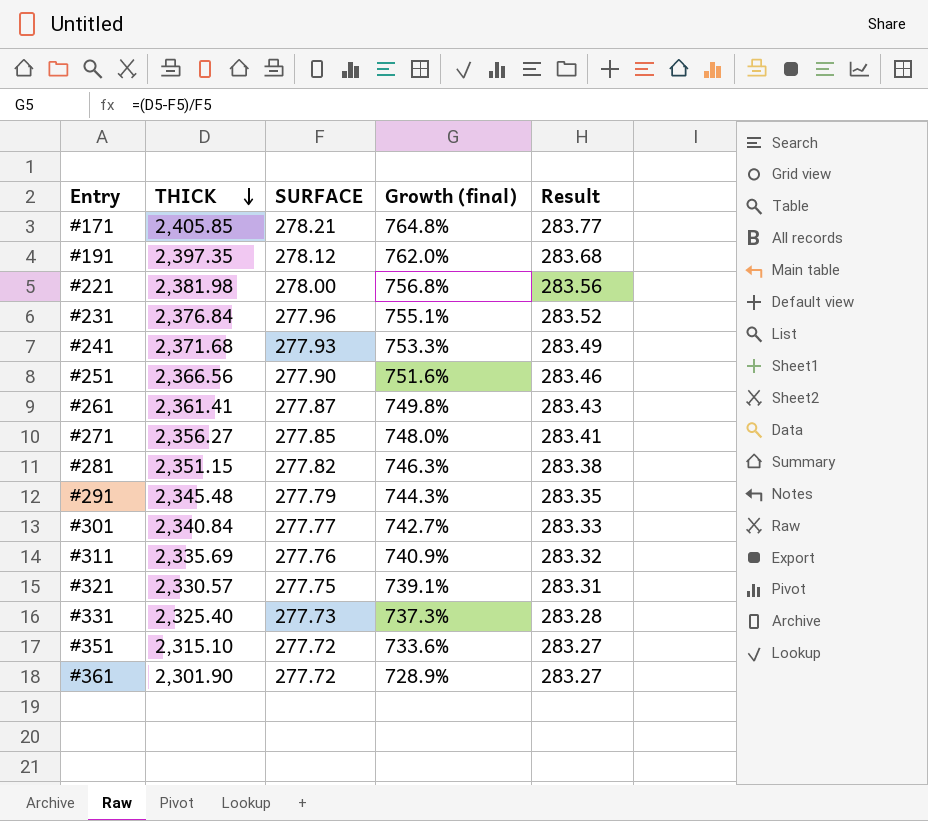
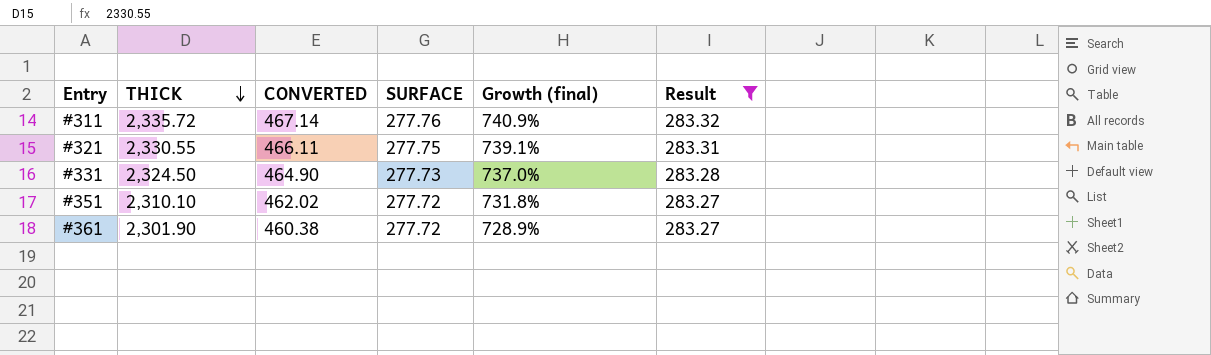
filter: none -> Result <= 283.32
column CONVERTED | formula: none -> [THICK] * 0.2
#311 | THICK: 2,335.69 -> 2,335.72
#321 | THICK: 2,330.57 -> 2,330.55
#331 | THICK: 2,325.40 -> 2,324.50
#331 | Growth (final): 737.3% -> 737.0%
#351 | THICK: 2,315.10 -> 2,310.10
#351 | Growth (final): 733.6% -> 731.8%

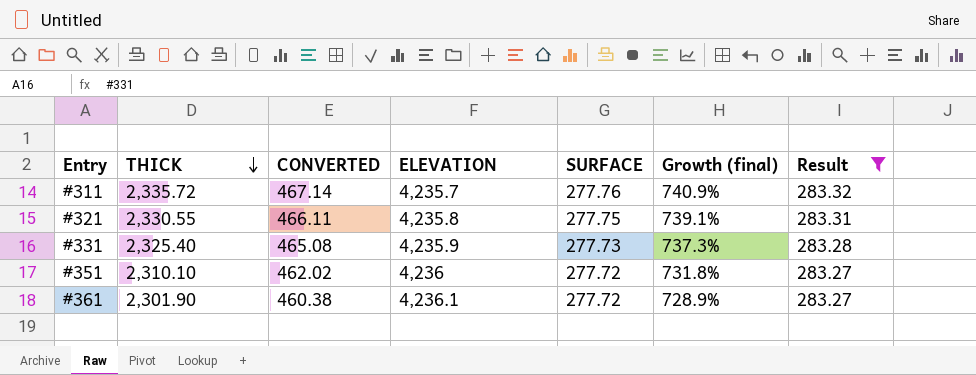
column ELEVATION | position: none -> 4
#331 | THICK: 2,324.50 -> 2,325.40
#331 | CONVERTED: 464.90 -> 465.08
#331 | Growth (final): 737.0% -> 737.3%

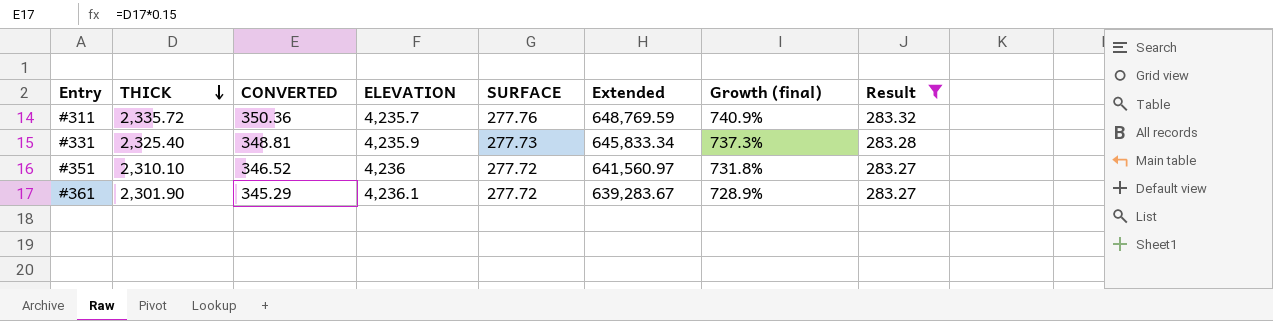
column CONVERTED | formula: [THICK] * 0.2 -> [THICK] * 0.15
column Extended | formula: none -> [THICK] * [SURFACE]
row #321: 2,330.55 | 466.11 | 4,235.8 | 277.75 | 739.1% | 283.31 -> none

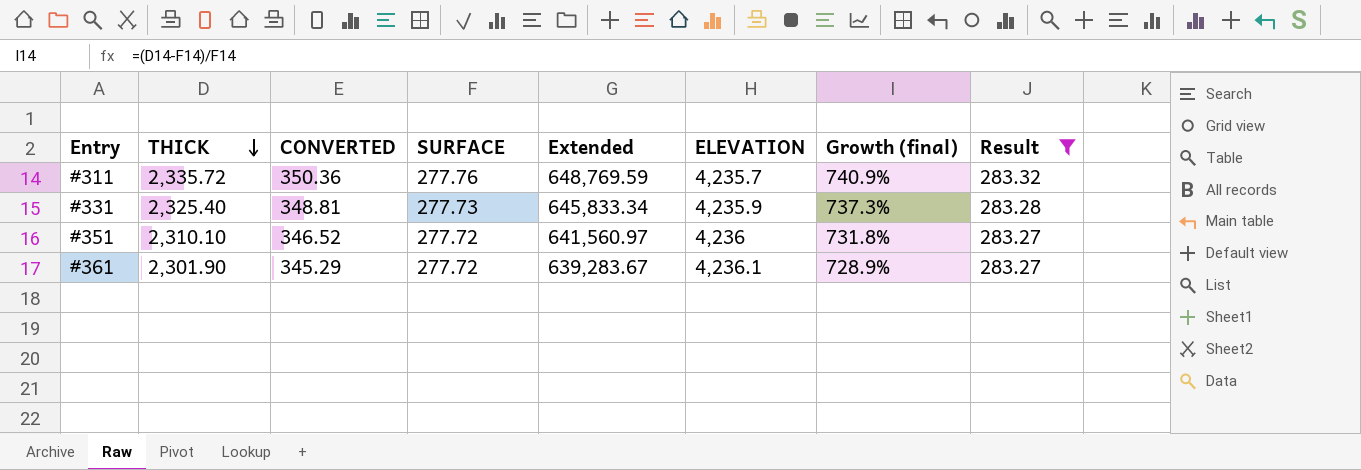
column ELEVATION | position: 4 -> 6

